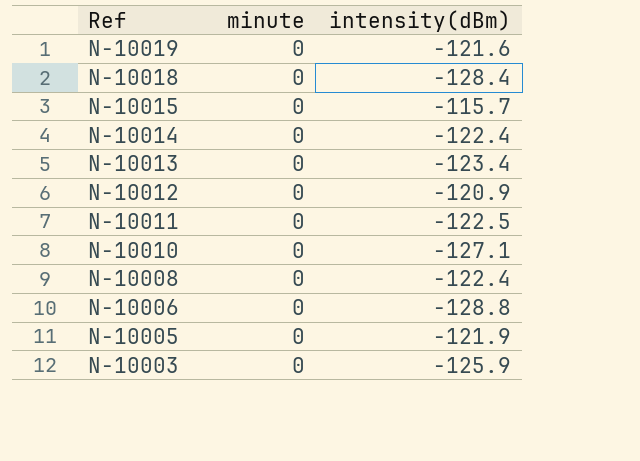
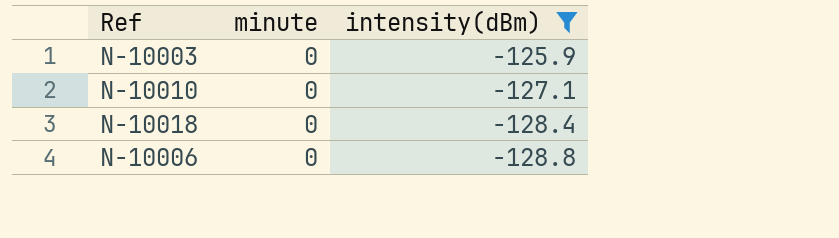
filter: none -> intensity(dBm) <= -125.9
row order: Ref descending -> intensity(dBm) descending

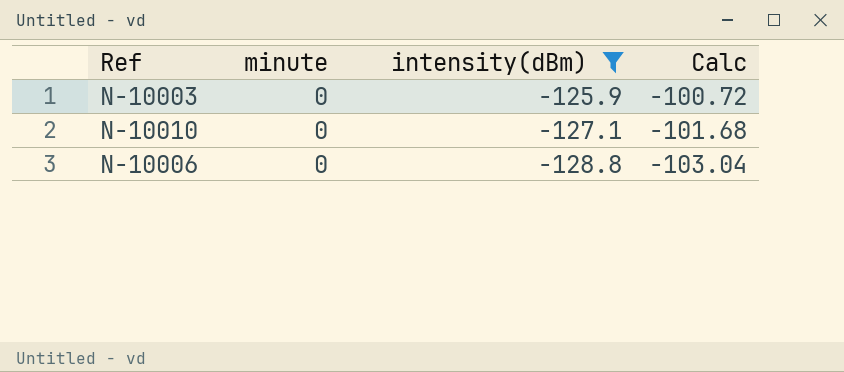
column Calc | formula: none -> [intensity(dBm)] * 0.8
row N-10018: 0 | -128.4 -> none

